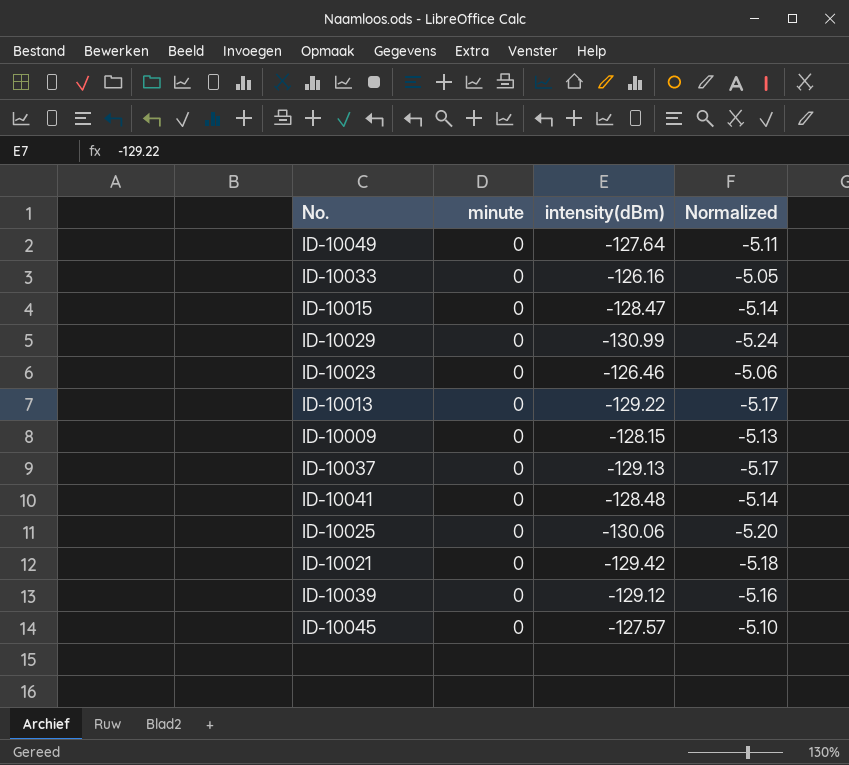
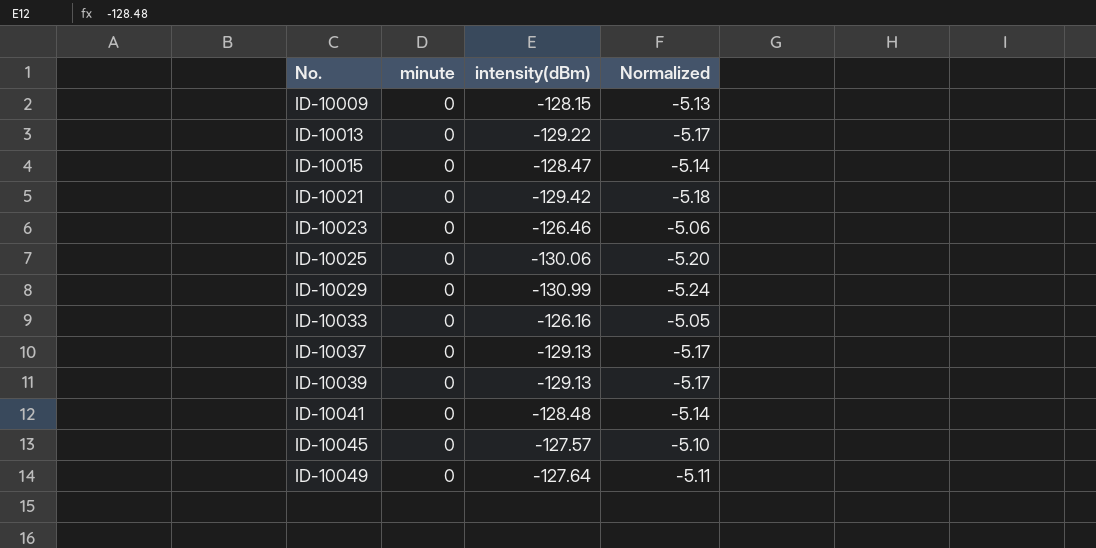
row order: none -> No. ascending
ID-10039 | intensity(dBm): -129.12 -> -129.13
ID-10039 | Normalized: -5.16 -> -5.17

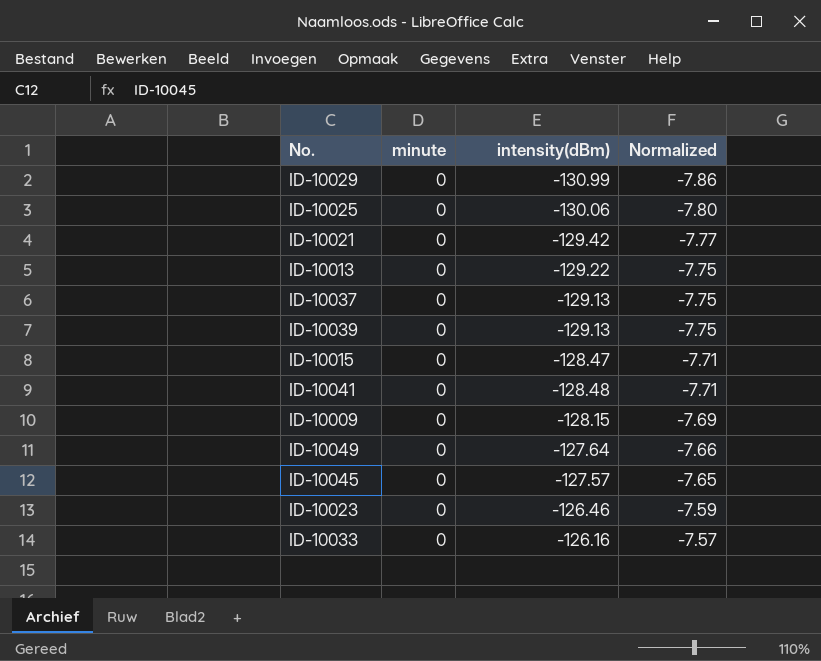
row order: No. ascending -> Normalized ascending
column Normalized | formula: [intensity(dBm)] * 0.04 -> [intensity(dBm)] * 0.06

